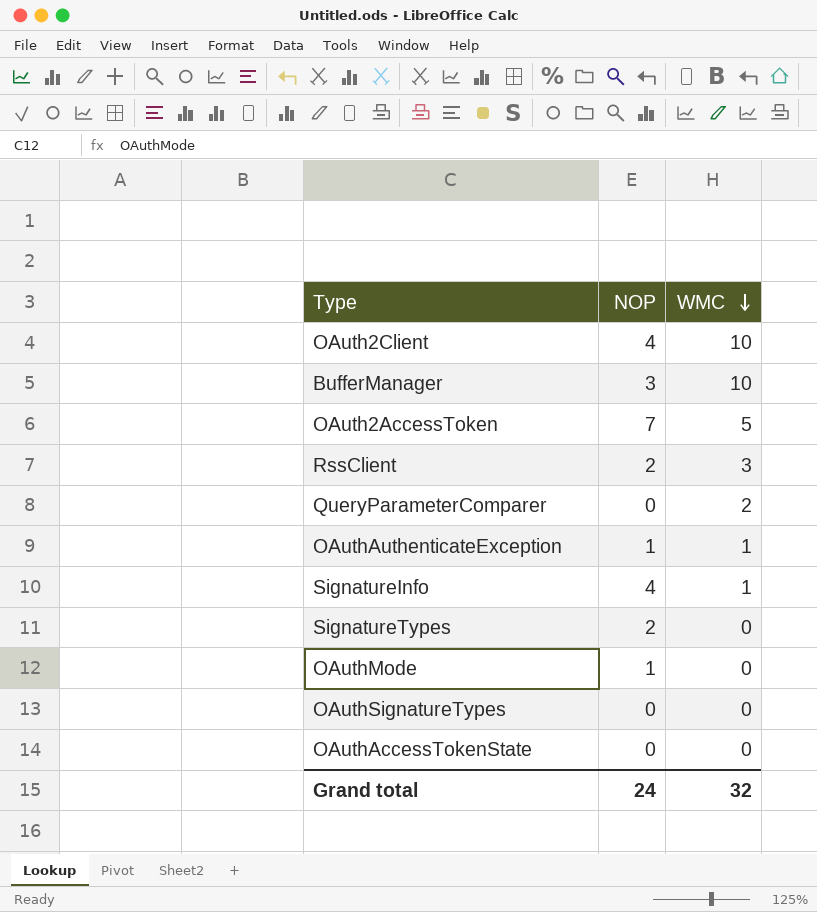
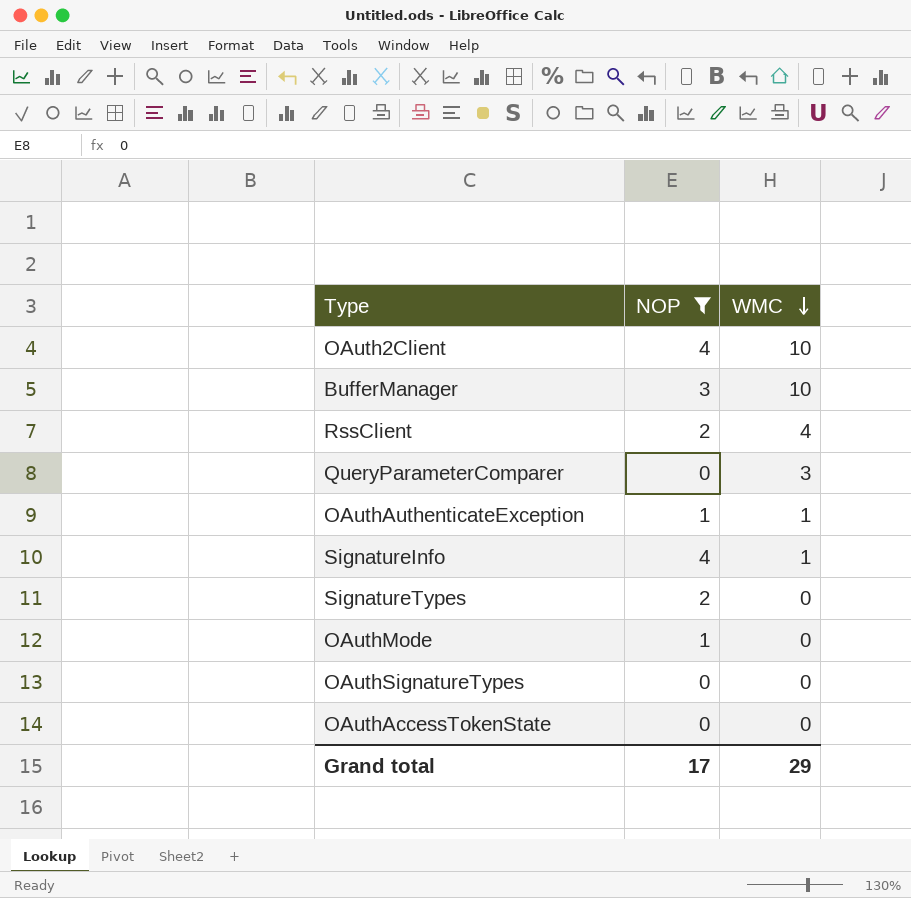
filter: none -> NOP != 7
RssClient | WMC: 3 -> 4
QueryParameterComparer | WMC: 2 -> 3
Grand total | NOP: 24 -> 17
Grand total | WMC: 32 -> 29

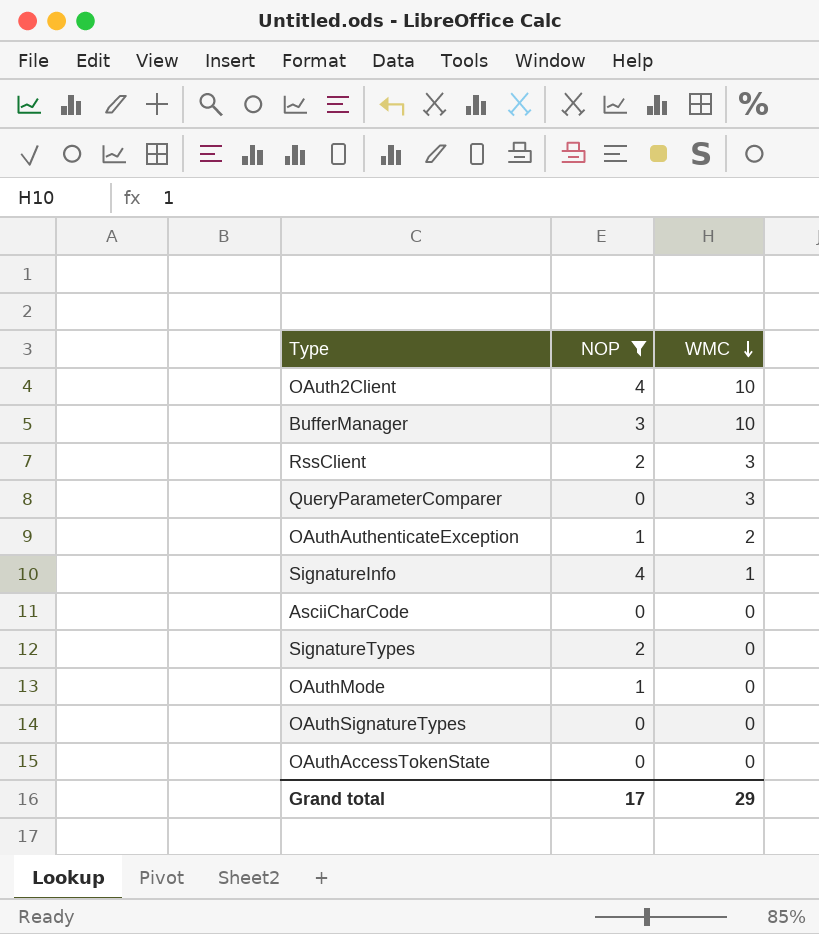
RssClient | WMC: 4 -> 3
OAuthAuthenticateException | WMC: 1 -> 2
row AsciiCharCode: none -> 0 | 0

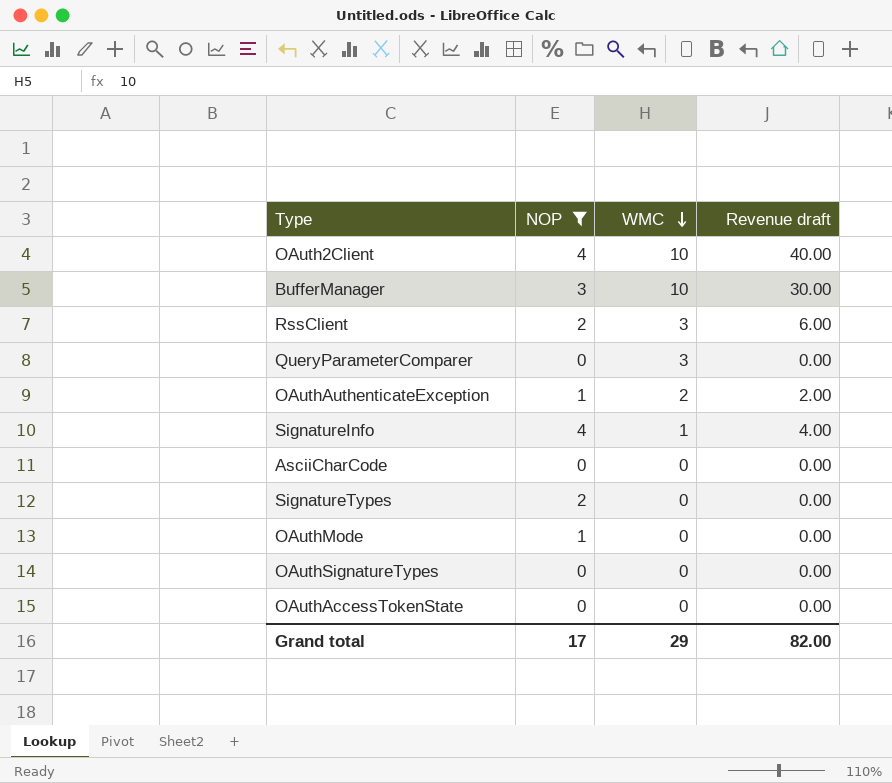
column Revenue draft | formula: none -> [NOP] * [WMC]

